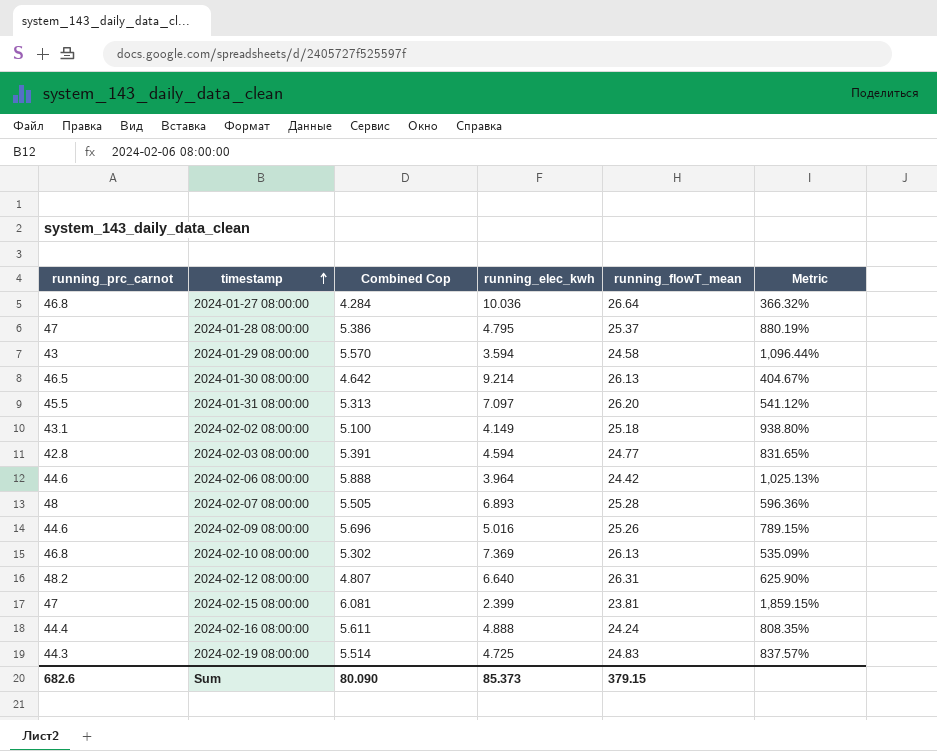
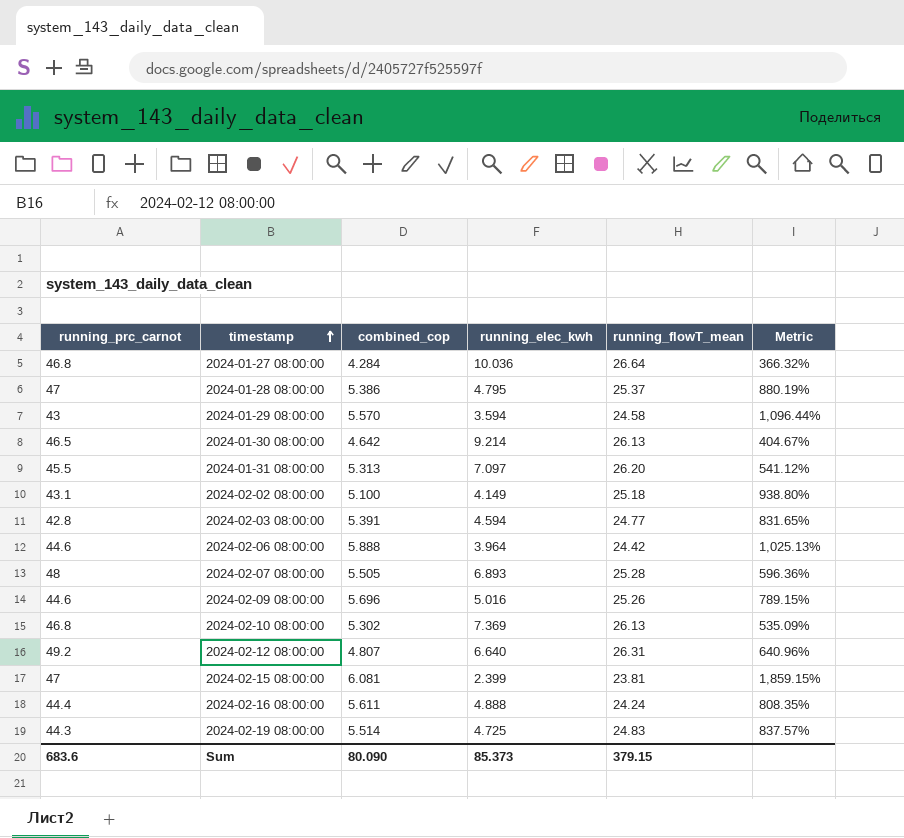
column name: Combined Cop -> combined_cop
2024-02-12 08:00:00 | running_prc_carnot: 48.2 -> 49.2
2024-02-12 08:00:00 | Metric: 625.90% -> 640.96%
Sum | running_prc_carnot: 682.6 -> 683.6

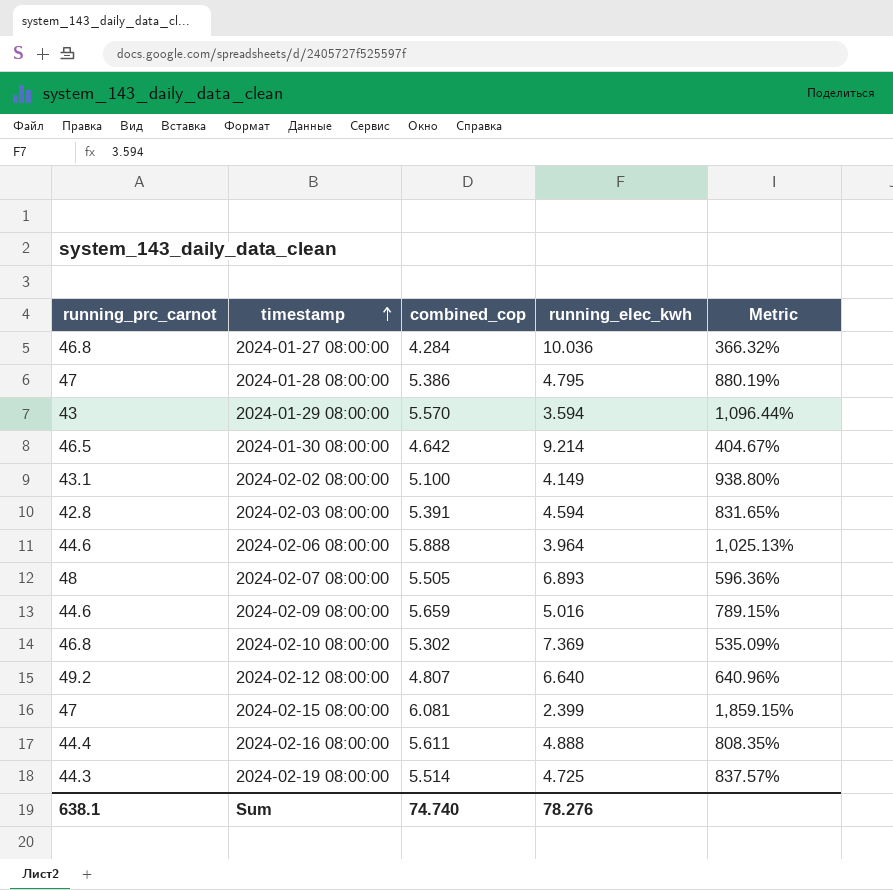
column running_flowT_mean | position: 5 -> none
row 2024-01-31 08:00:00: 45.5 | 5.313 | 7.097 | 26.20 | 541.12% -> none
2024-02-09 08:00:00 | combined_cop: 5.696 -> 5.659
Sum | running_prc_carnot: 683.6 -> 638.1
Sum | combined_cop: 80.090 -> 74.740
Sum | running_elec_kwh: 85.373 -> 78.276

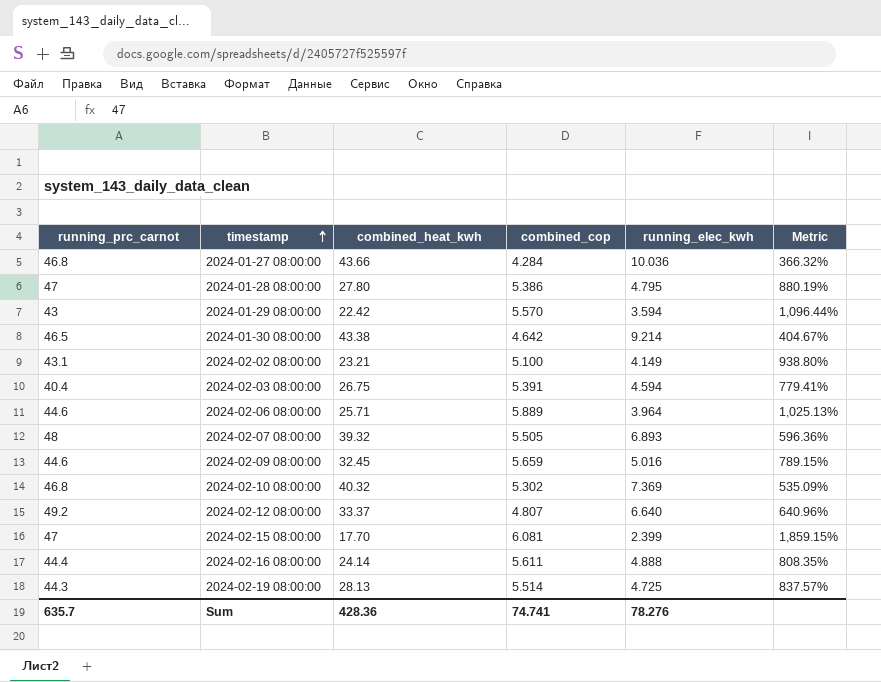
column combined_heat_kwh | position: none -> 3
2024-02-03 08:00:00 | running_prc_carnot: 42.8 -> 40.4
2024-02-03 08:00:00 | Metric: 831.65% -> 779.41%
2024-02-06 08:00:00 | combined_cop: 5.888 -> 5.889
Sum | running_prc_carnot: 638.1 -> 635.7
Sum | combined_cop: 74.740 -> 74.741

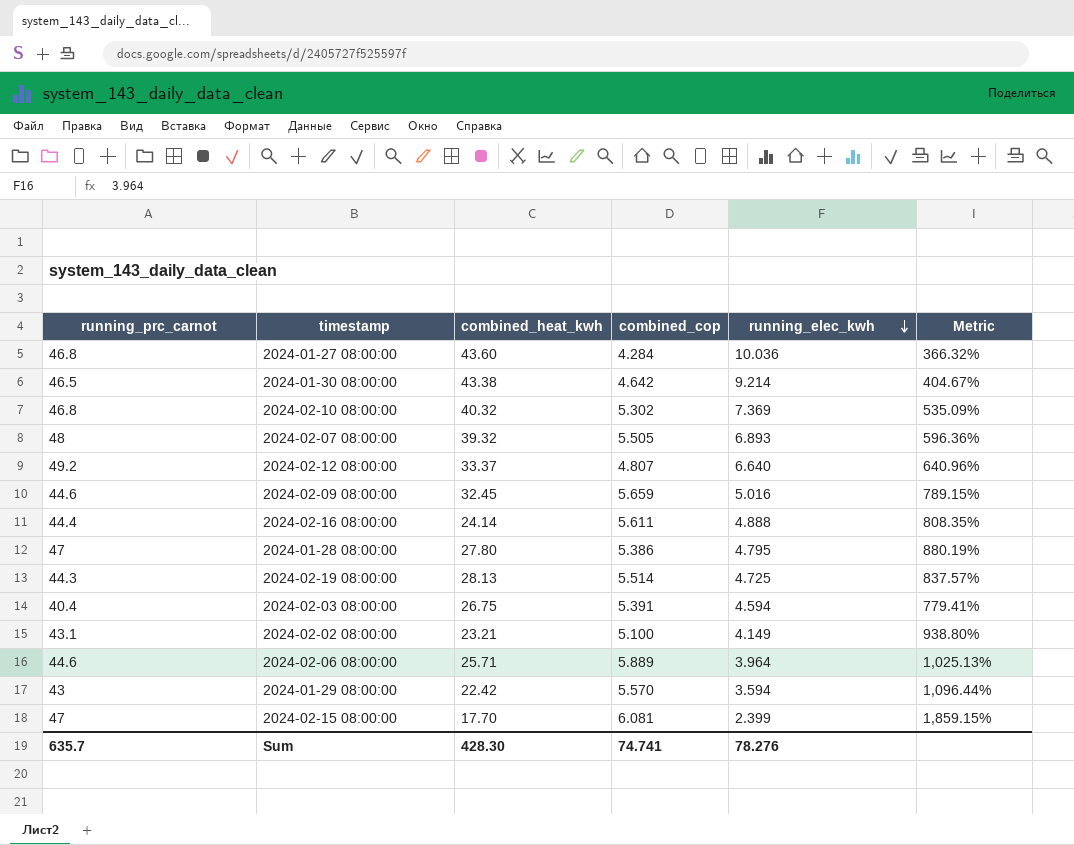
row order: timestamp ascending -> running_elec_kwh descending
2024-01-27 08:00:00 | combined_heat_kwh: 43.66 -> 43.60
Sum | combined_heat_kwh: 428.36 -> 428.30

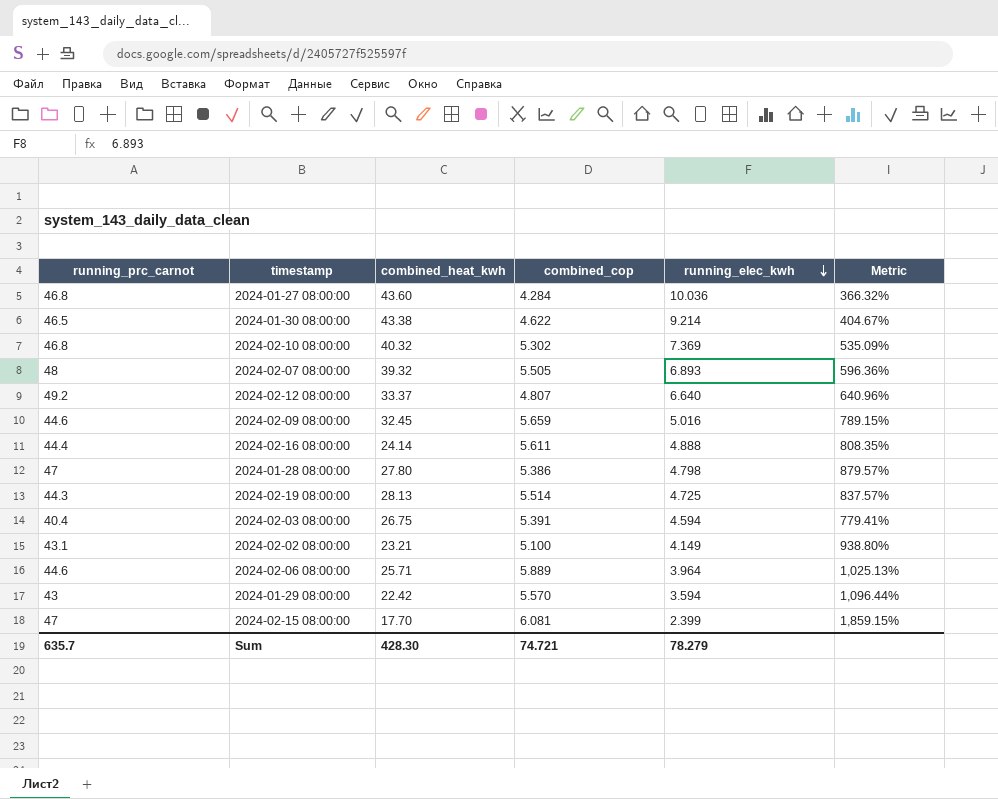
2024-01-30 08:00:00 | combined_cop: 4.642 -> 4.622
2024-01-28 08:00:00 | running_elec_kwh: 4.795 -> 4.798
2024-01-28 08:00:00 | Metric: 880.19% -> 879.57%
Sum | combined_cop: 74.741 -> 74.721
Sum | running_elec_kwh: 78.276 -> 78.279

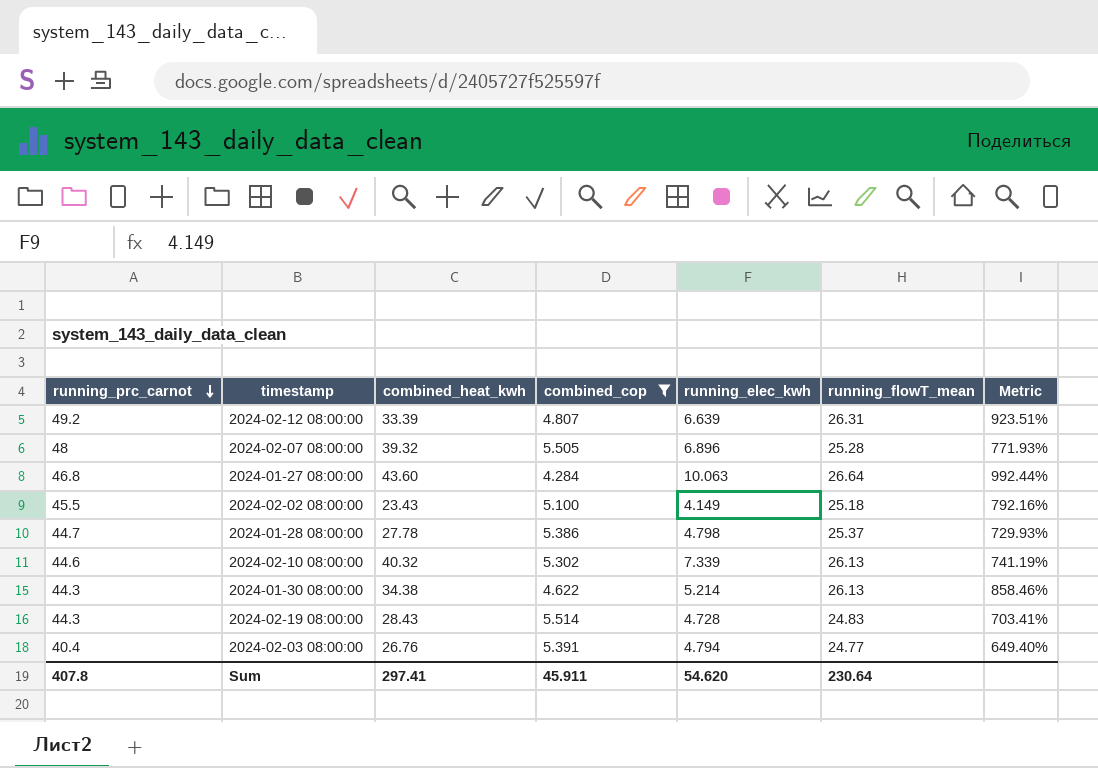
filter: none -> combined_cop <= 5.514
row order: running_elec_kwh descending -> running_prc_carnot descending
column running_flowT_mean | position: none -> 6
column Metric | formula: ([running_prc_carnot] - [running_elec_kwh]) / [running_elec_kwh] -> ([running_prc_carnot] - [combined_cop]) / [combined_cop]
2024-02-12 08:00:00 | combined_heat_kwh: 33.37 -> 33.39
2024-02-12 08:00:00 | running_elec_kwh: 6.640 -> 6.639
2024-02-07 08:00:00 | running_elec_kwh: 6.893 -> 6.896
2024-01-27 08:00:00 | running_elec_kwh: 10.036 -> 10.063
2024-02-02 08:00:00 | running_prc_carnot: 43.1 -> 45.5
2024-02-02 08:00:00 | combined_heat_kwh: 23.21 -> 23.43
2024-01-28 08:00:00 | running_prc_carnot: 47 -> 44.7
2024-01-28 08:00:00 | combined_heat_kwh: 27.80 -> 27.78
2024-02-10 08:00:00 | running_prc_carnot: 46.8 -> 44.6
2024-02-10 08:00:00 | running_elec_kwh: 7.369 -> 7.339
2024-01-30 08:00:00 | running_prc_carnot: 46.5 -> 44.3
2024-01-30 08:00:00 | combined_heat_kwh: 43.38 -> 34.38
2024-01-30 08:00:00 | running_elec_kwh: 9.214 -> 5.214
2024-02-19 08:00:00 | combined_heat_kwh: 28.13 -> 28.43
2024-02-19 08:00:00 | running_elec_kwh: 4.725 -> 4.728
2024-02-03 08:00:00 | combined_heat_kwh: 26.75 -> 26.76
2024-02-03 08:00:00 | running_elec_kwh: 4.594 -> 4.794
Sum | running_prc_carnot: 635.7 -> 407.8
Sum | combined_heat_kwh: 428.30 -> 297.41
Sum | combined_cop: 74.721 -> 45.911
Sum | running_elec_kwh: 78.279 -> 54.620

